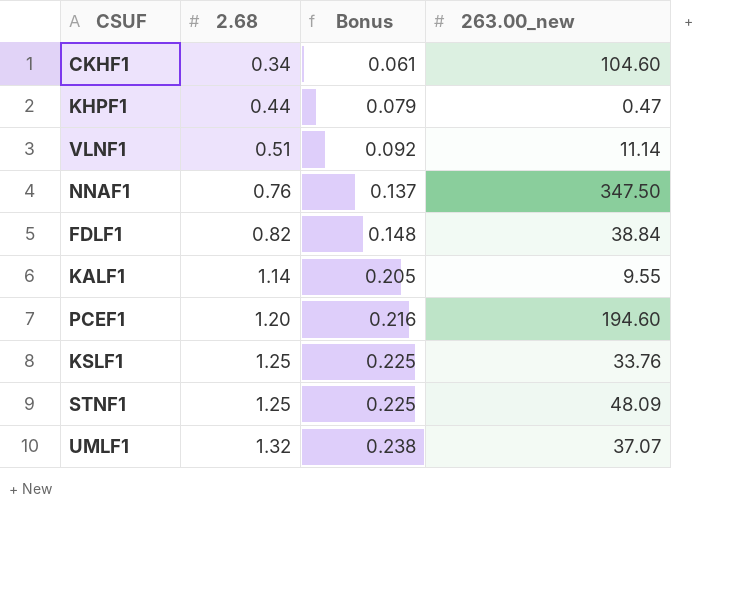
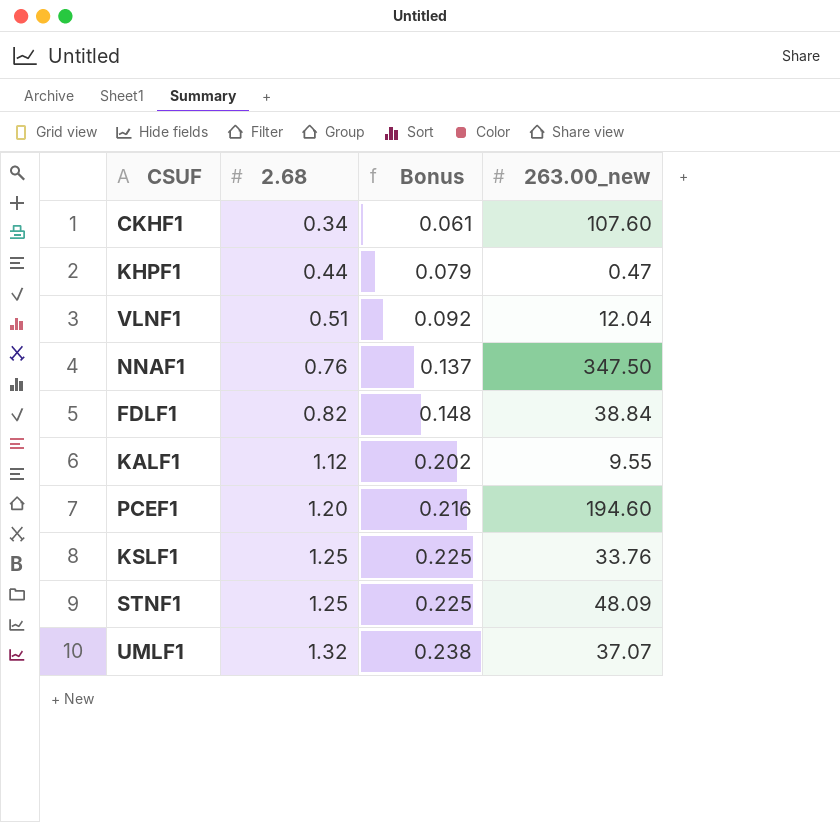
CKHF1 | 263.00_new: 104.60 -> 107.60
VLNF1 | 263.00_new: 11.14 -> 12.04
KALF1 | 2.68: 1.14 -> 1.12
KALF1 | Bonus: 0.205 -> 0.202

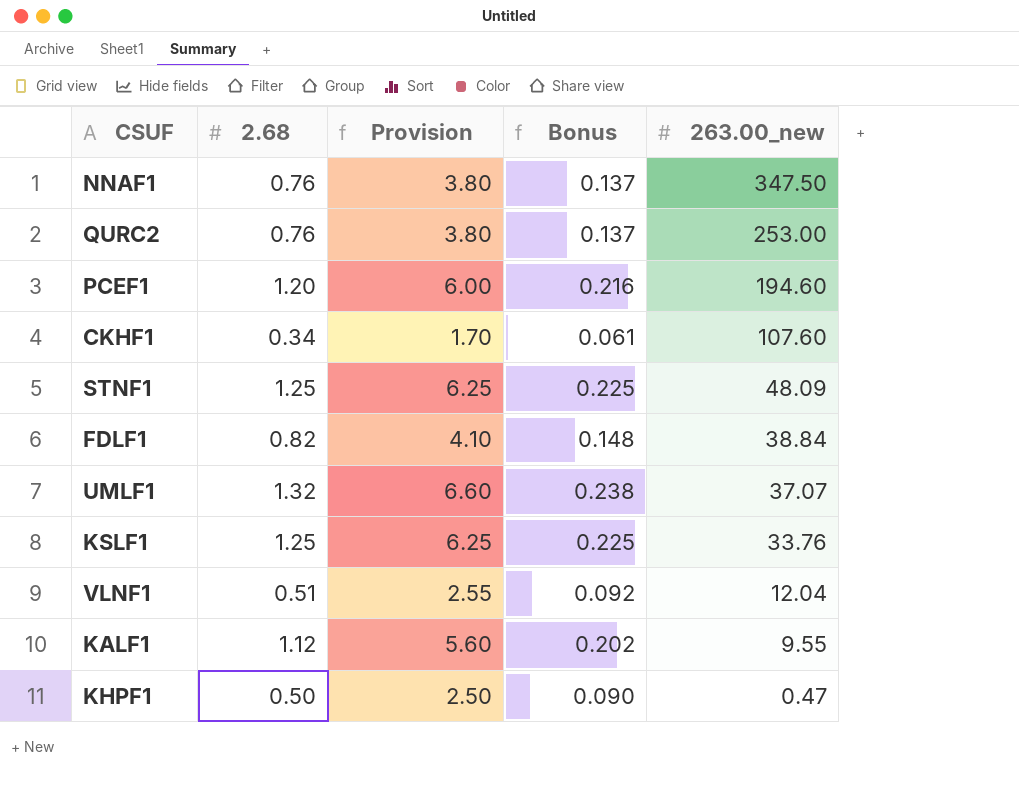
row order: 2.68 ascending -> 263.00_new descending
column Provision | formula: none -> [2.68] * 5
row QURC2: none -> 0.76 | 3.80 | 0.137 | 253.00
KHPF1 | 2.68: 0.44 -> 0.50
KHPF1 | Bonus: 0.079 -> 0.090

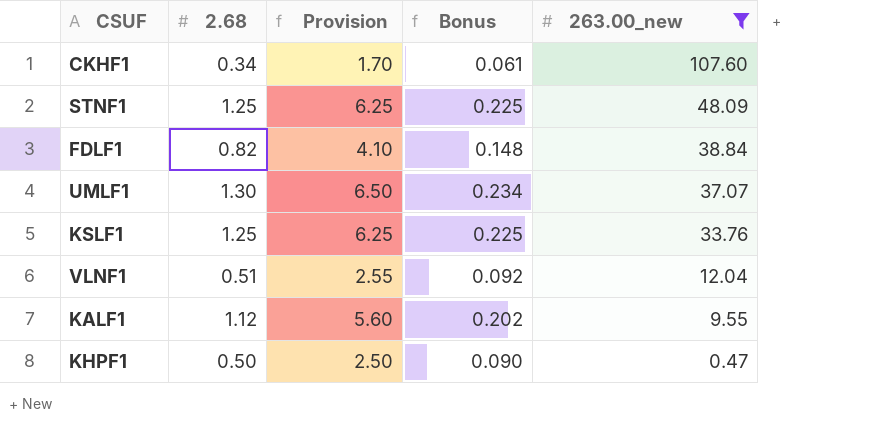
filter: none -> 263.00_new <= 107.60
UMLF1 | 2.68: 1.32 -> 1.30
UMLF1 | Provision: 6.60 -> 6.50
UMLF1 | Bonus: 0.238 -> 0.234

